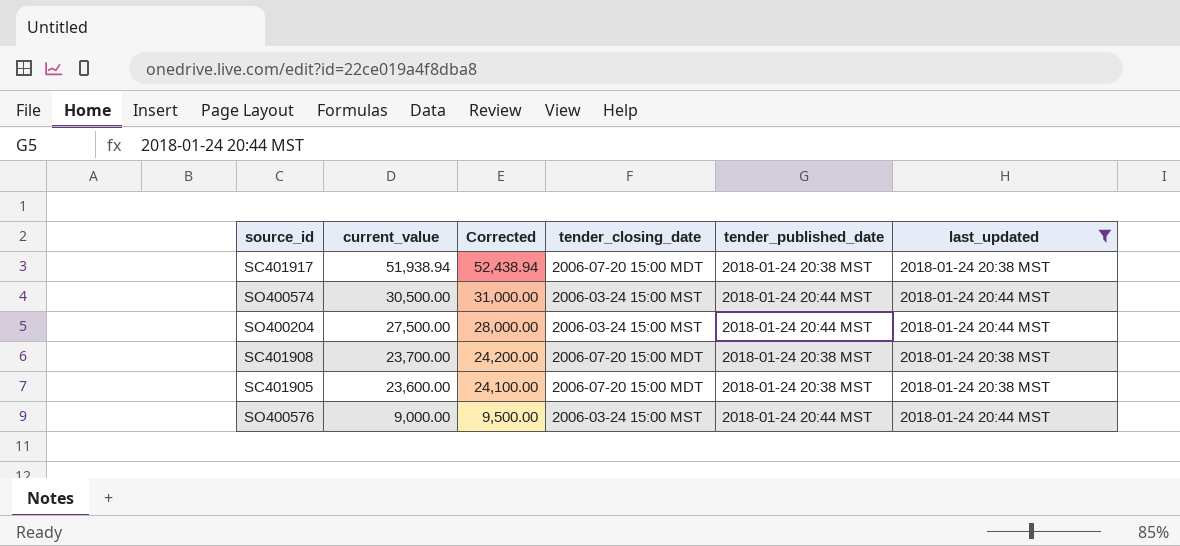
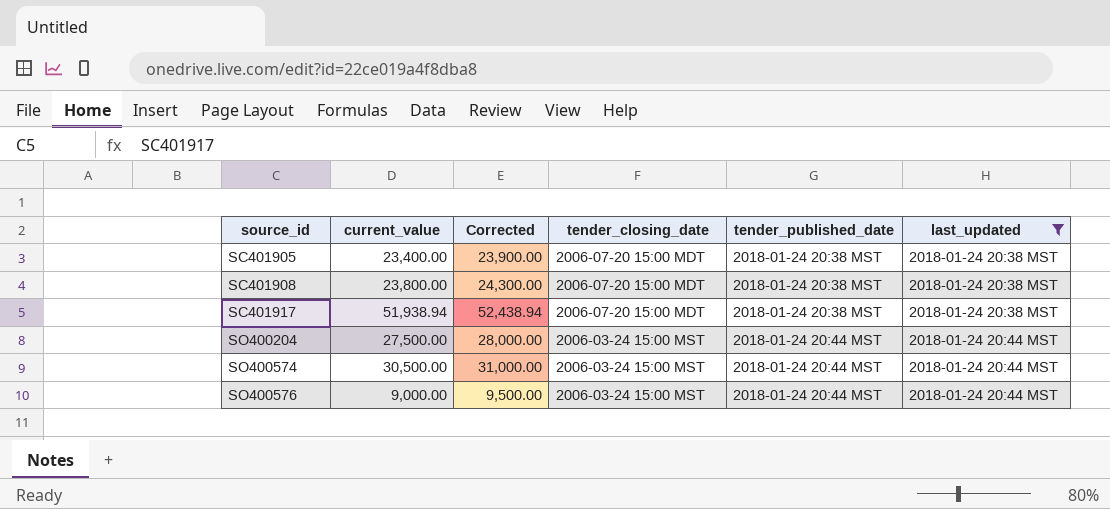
row order: current_value descending -> source_id ascending
SC401905 | current_value: 23,600.00 -> 23,400.00
SC401905 | Corrected: 24,100.00 -> 23,900.00
SC401908 | current_value: 23,700.00 -> 23,800.00
SC401908 | Corrected: 24,200.00 -> 24,300.00

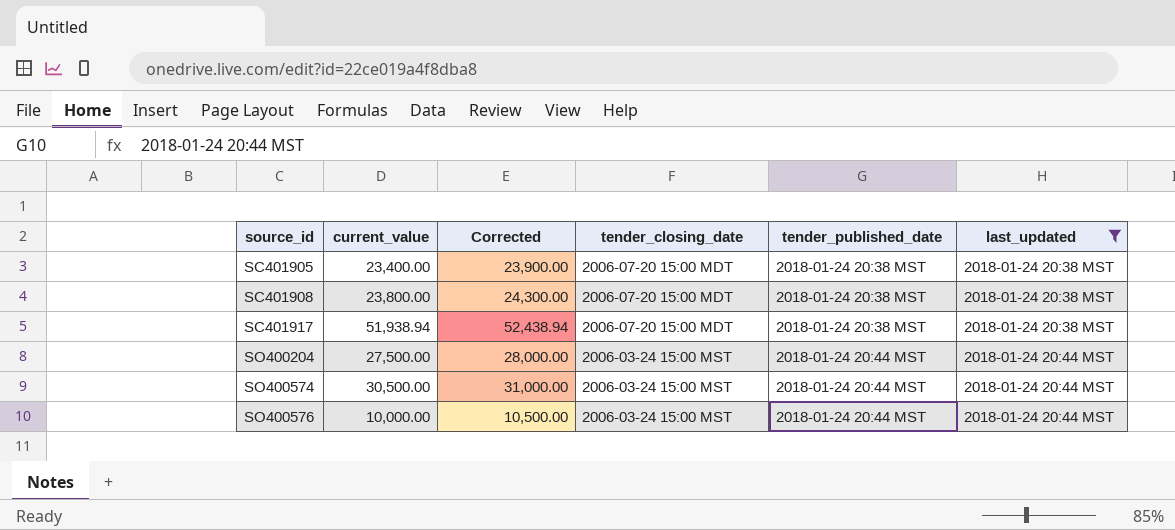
SO400576 | current_value: 9,000.00 -> 10,000.00
SO400576 | Corrected: 9,500.00 -> 10,500.00

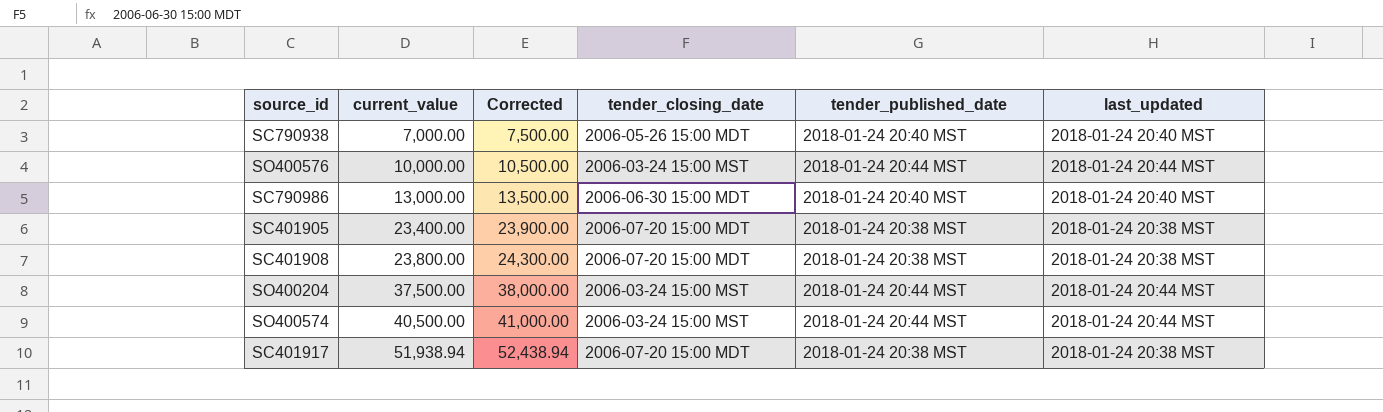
filter: last_updated != 2018-01-24 20:40 MST -> none
row order: source_id ascending -> current_value ascending
SO400204 | current_value: 27,500.00 -> 37,500.00
SO400204 | Corrected: 28,000.00 -> 38,000.00
SO400574 | current_value: 30,500.00 -> 40,500.00
SO400574 | Corrected: 31,000.00 -> 41,000.00

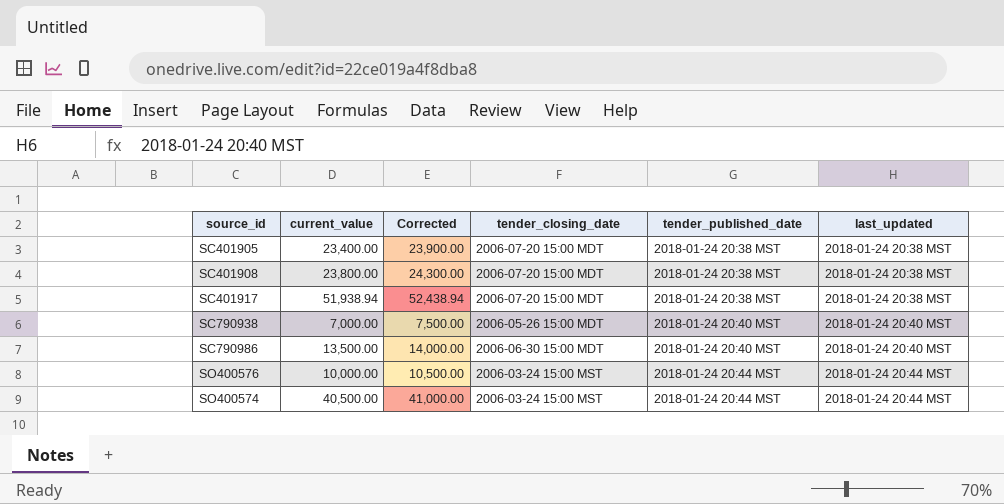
row order: current_value ascending -> tender_published_date ascending
row SO400204: 37,500.00 | 38,000.00 | 2006-03-24 15:00 MST | 2018-01-24 20:44 MST | 2018-01-24 20:44 MST -> none
SC790986 | current_value: 13,000.00 -> 13,500.00
SC790986 | Corrected: 13,500.00 -> 14,000.00

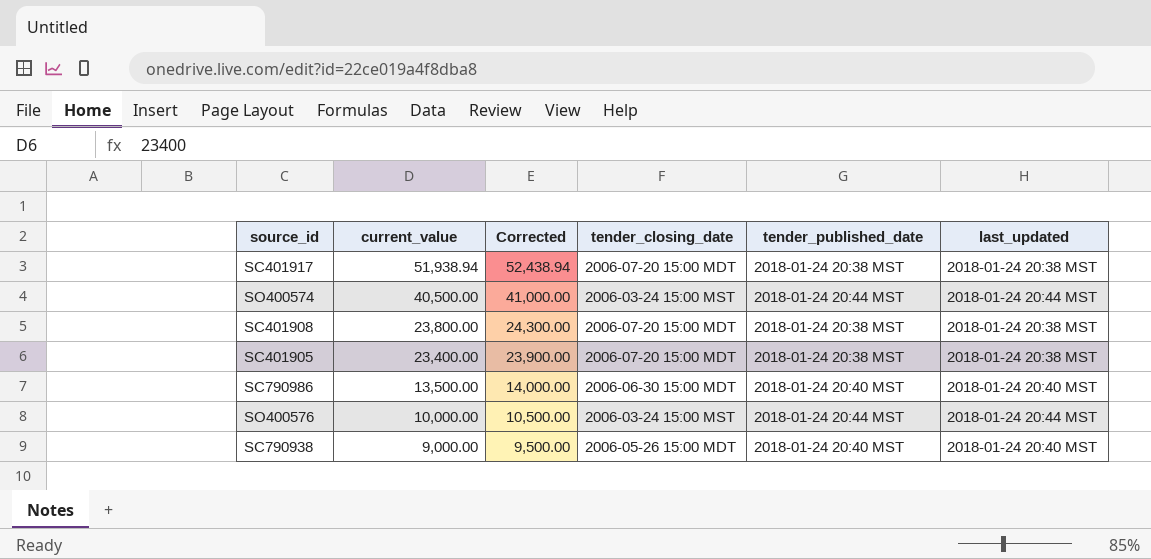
row order: tender_published_date ascending -> current_value descending
SC790938 | current_value: 7,000.00 -> 9,000.00
SC790938 | Corrected: 7,500.00 -> 9,500.00

